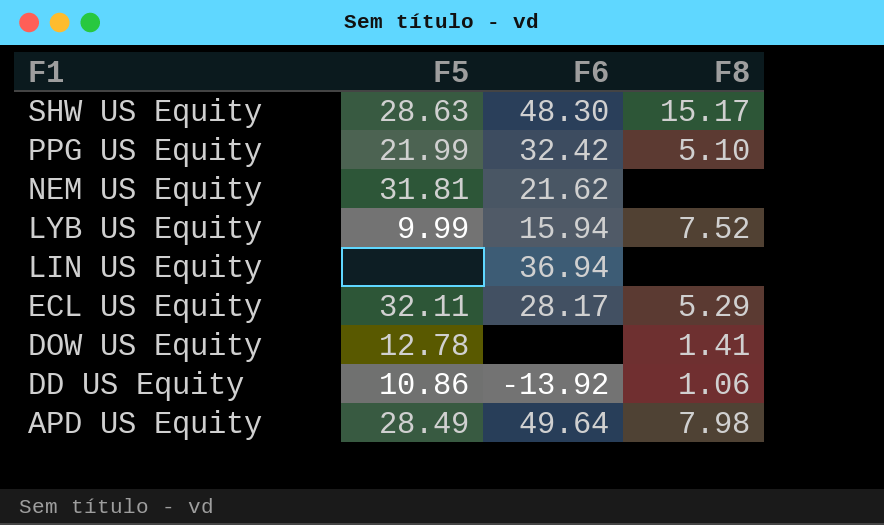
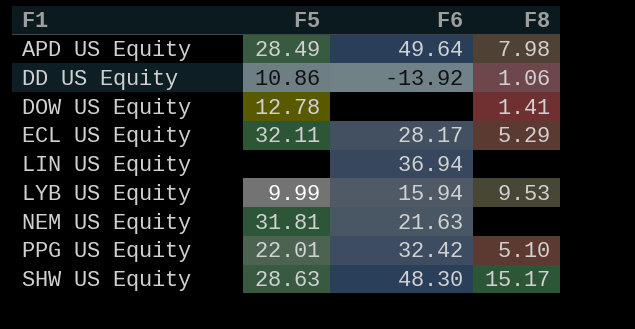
row order: F1 descending -> F1 ascending
LYB US Equity | F8: 7.52 -> 9.53
NEM US Equity | F6: 21.62 -> 21.63
PPG US Equity | F5: 21.99 -> 22.01

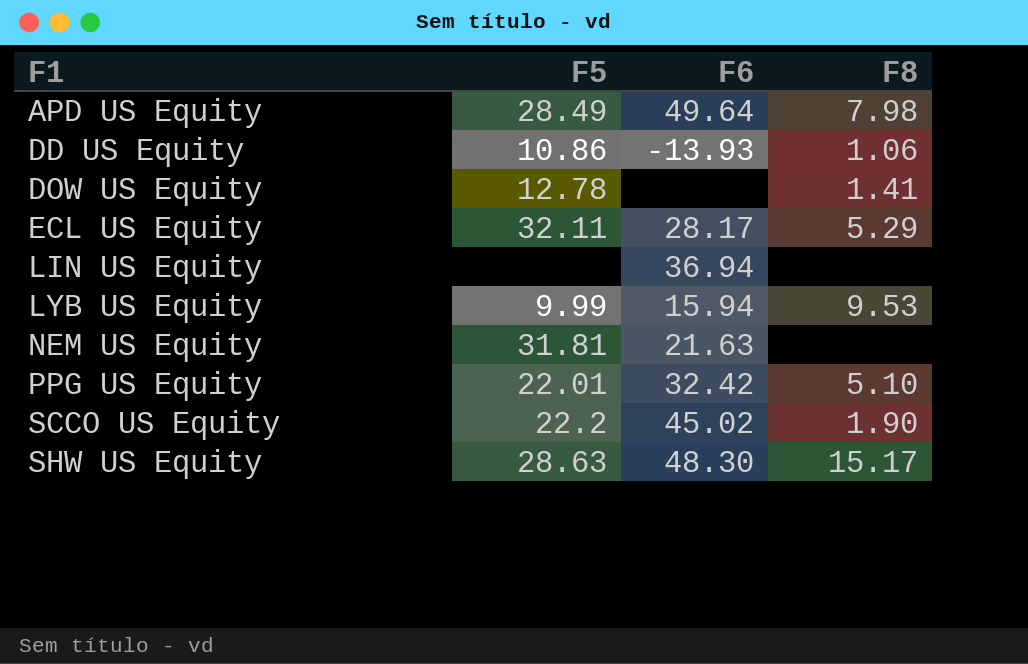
DD US Equity | F6: -13.92 -> -13.93
row SCCO US Equity: none -> 22.2 | 45.02 | 1.90

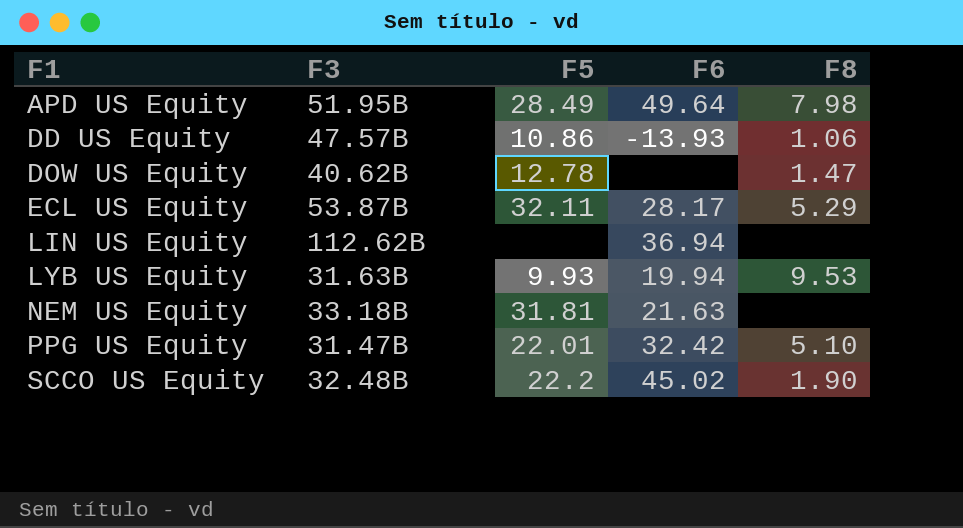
column F3 | position: none -> 2
row SHW US Equity: 28.63 | 48.30 | 15.17 -> none
DOW US Equity | F8: 1.41 -> 1.47
LYB US Equity | F5: 9.99 -> 9.93
LYB US Equity | F6: 15.94 -> 19.94

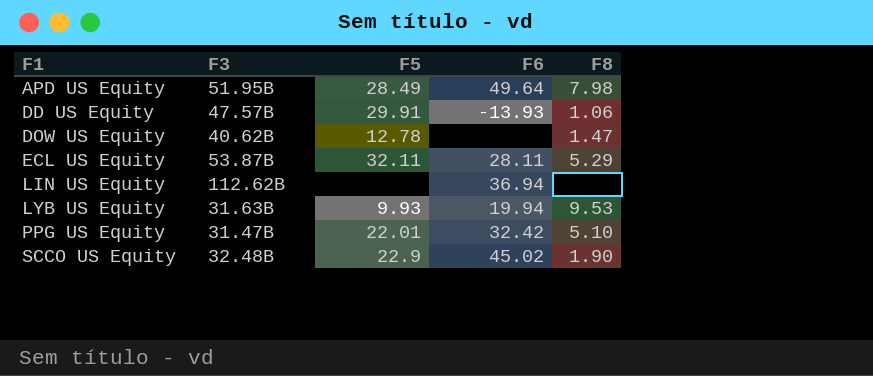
row NEM US Equity: 33.18B | 31.81 | 21.63 | none -> none
DD US Equity | F5: 10.86 -> 29.91
ECL US Equity | F6: 28.17 -> 28.11
SCCO US Equity | F5: 22.2 -> 22.9

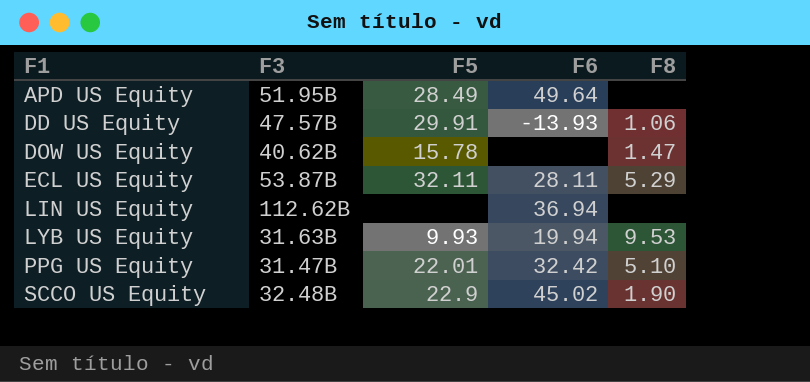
APD US Equity | F8: 7.98 -> none
DOW US Equity | F5: 12.78 -> 15.78

